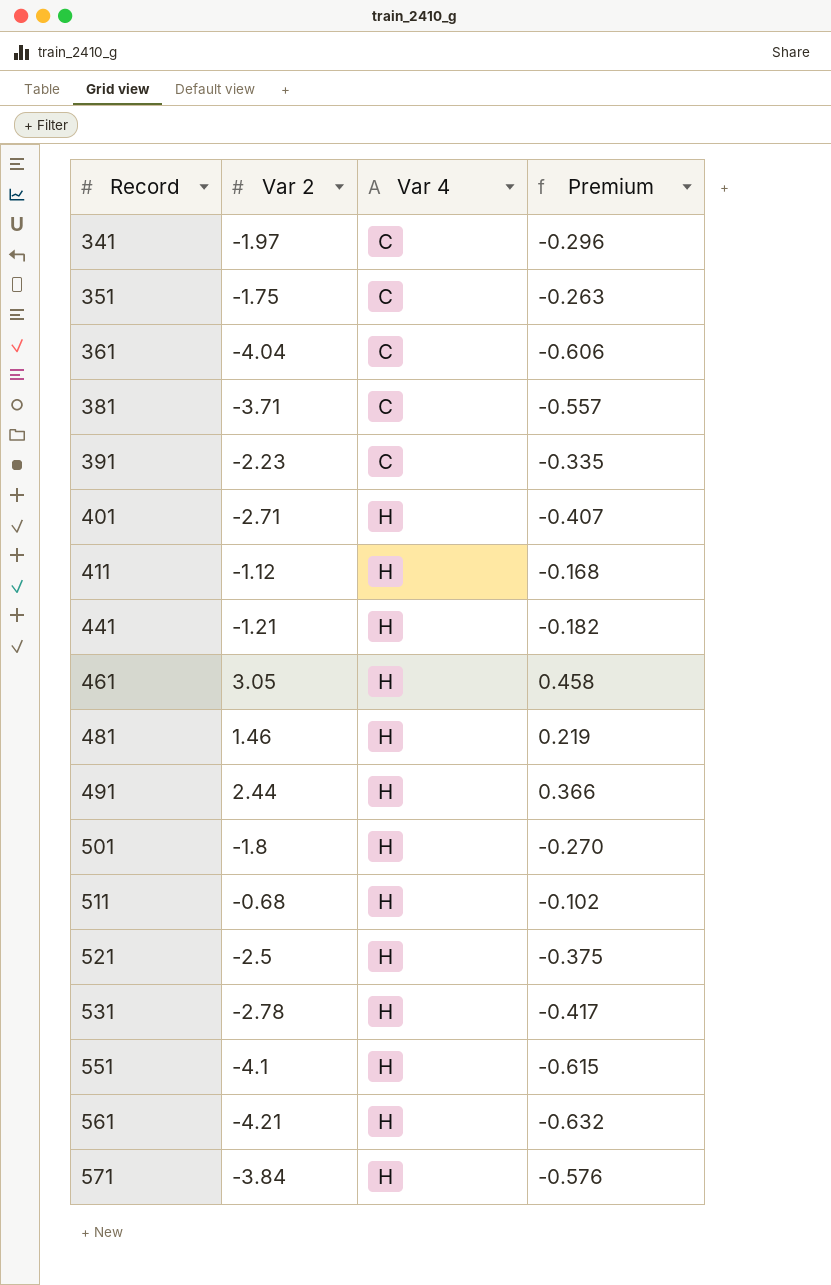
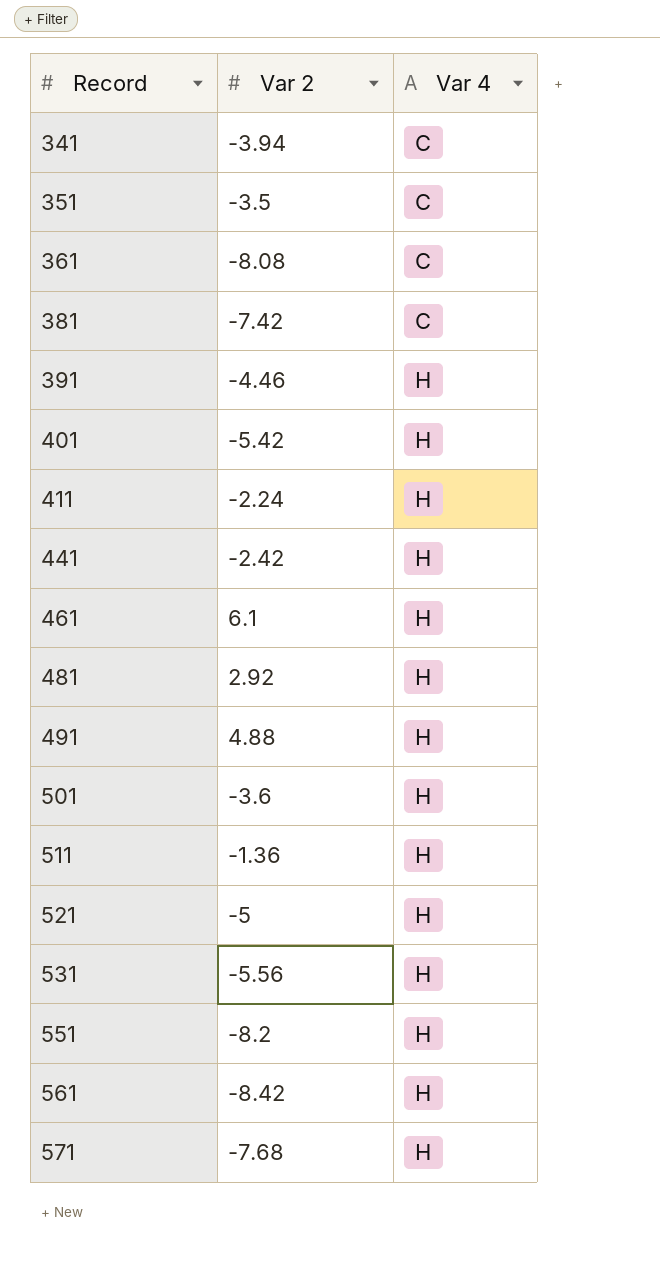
column Premium | formula: [Var 2] * 0.15 -> none
341 | Var 2: -1.97 -> -3.94
351 | Var 2: -1.75 -> -3.5
361 | Var 2: -4.04 -> -8.08
381 | Var 2: -3.71 -> -7.42
391 | Var 2: -2.23 -> -4.46
391 | Var 4: C -> H
401 | Var 2: -2.71 -> -5.42
411 | Var 2: -1.12 -> -2.24
441 | Var 2: -1.21 -> -2.42
461 | Var 2: 3.05 -> 6.1
481 | Var 2: 1.46 -> 2.92
491 | Var 2: 2.44 -> 4.88
501 | Var 2: -1.8 -> -3.6
511 | Var 2: -0.68 -> -1.36
521 | Var 2: -2.5 -> -5
531 | Var 2: -2.78 -> -5.56
551 | Var 2: -4.1 -> -8.2
561 | Var 2: -4.21 -> -8.42
571 | Var 2: -3.84 -> -7.68

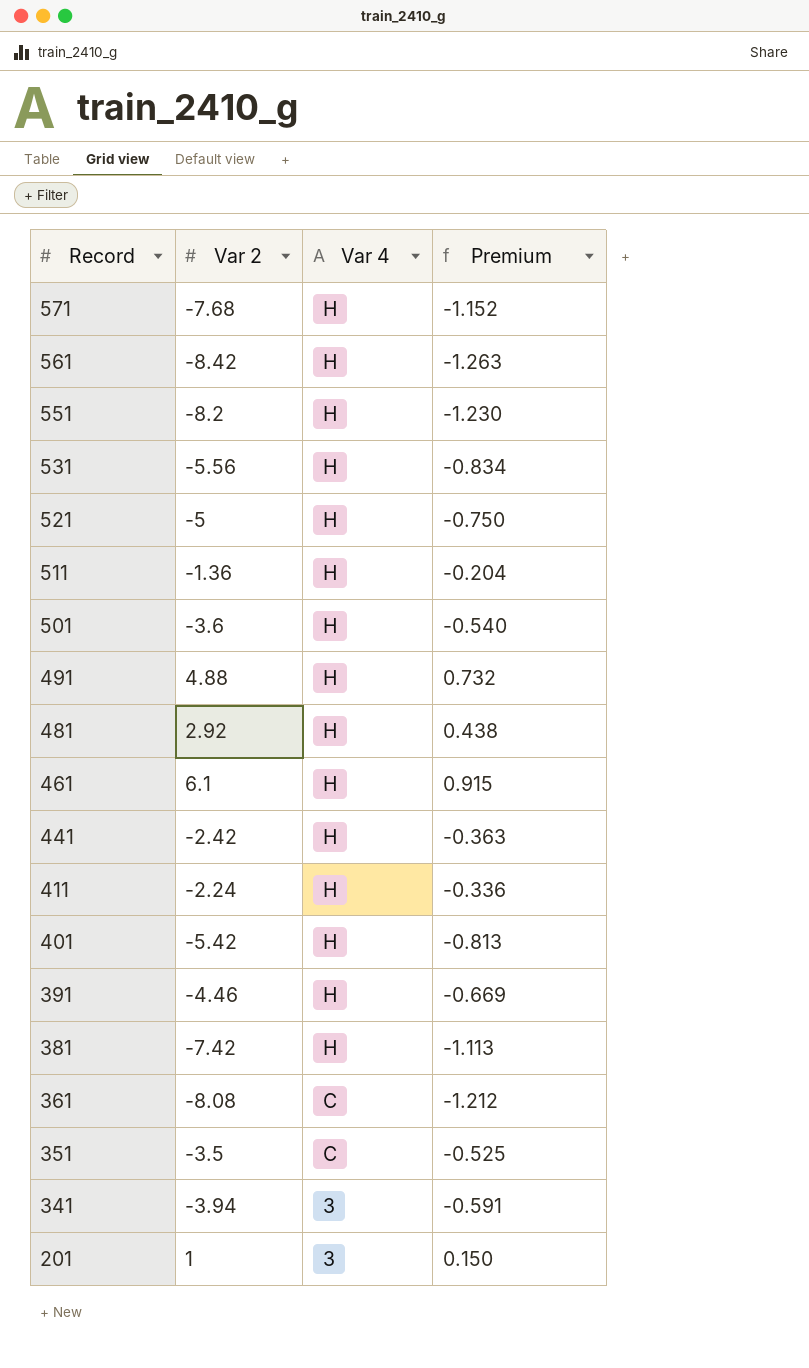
row order: Record ascending -> Record descending
column Premium | formula: none -> [Var 2] * 0.15
381 | Var 4: C -> H
341 | Var 4: C -> 3
row 201: none -> 1 | 3 | 0.150

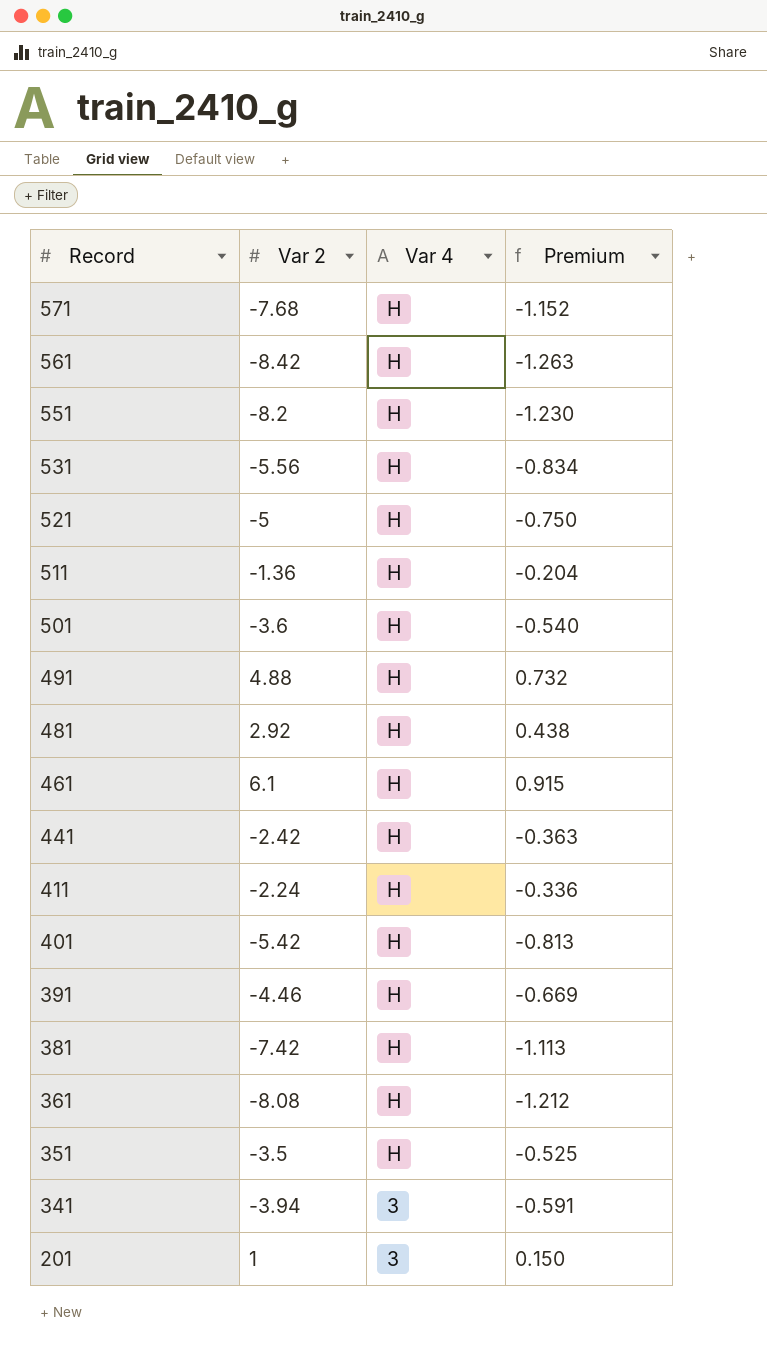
361 | Var 4: C -> H
351 | Var 4: C -> H

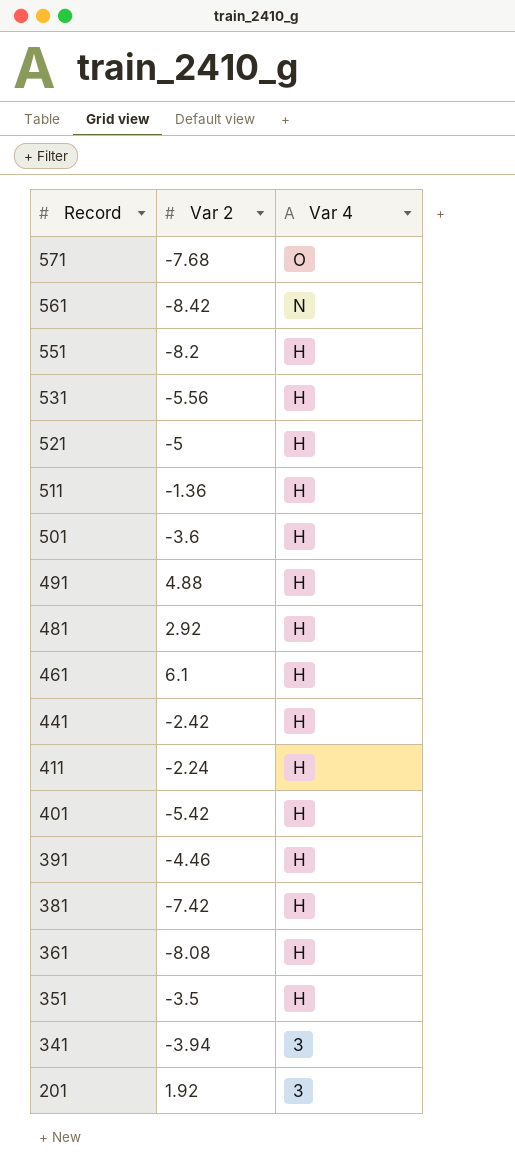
column Premium | formula: [Var 2] * 0.15 -> none
571 | Var 4: H -> O
561 | Var 4: H -> N
201 | Var 2: 1 -> 1.92

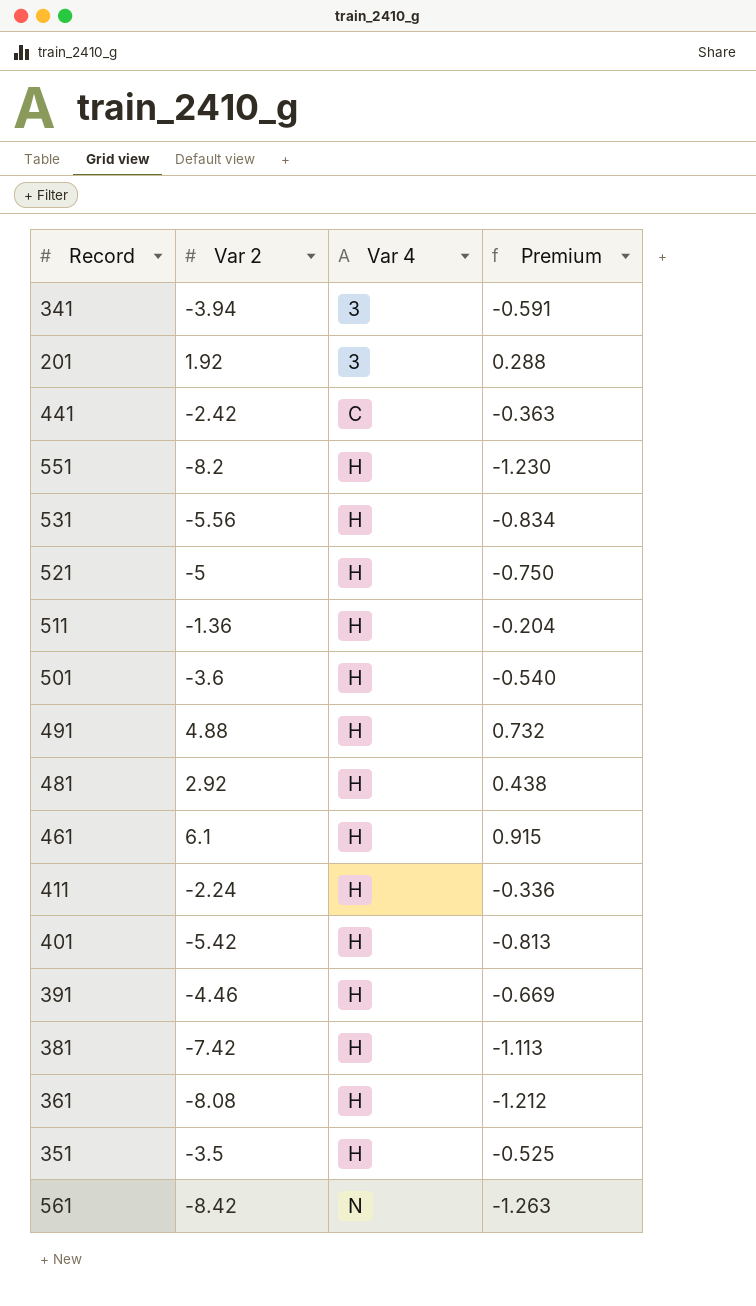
row order: Record descending -> Var 4 ascending
column Premium | formula: none -> [Var 2] * 0.15
row 571: -7.68 | O -> none
441 | Var 4: H -> C

